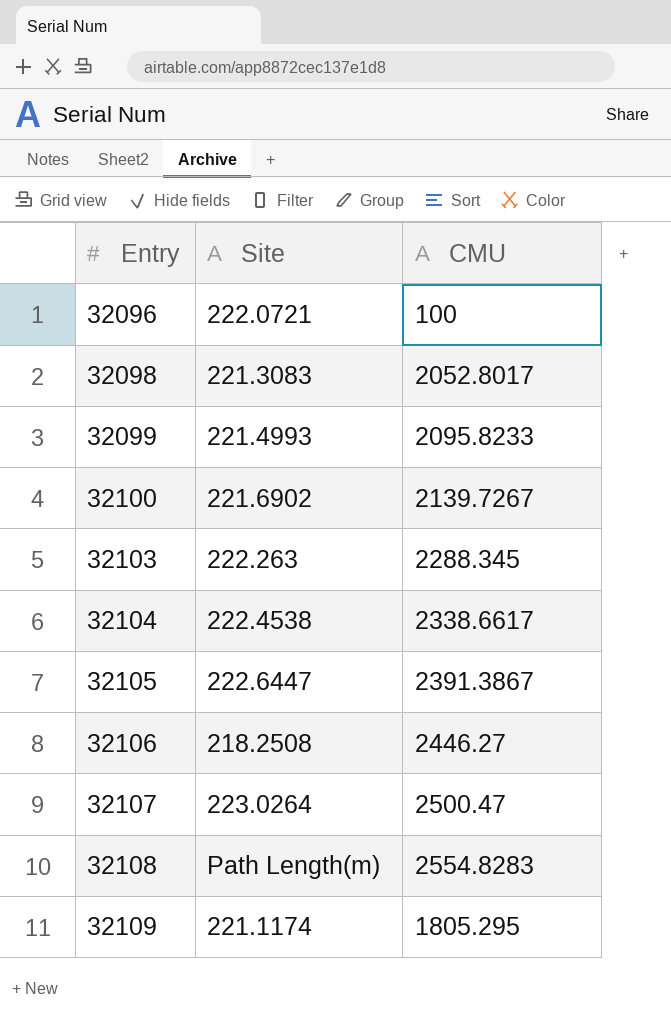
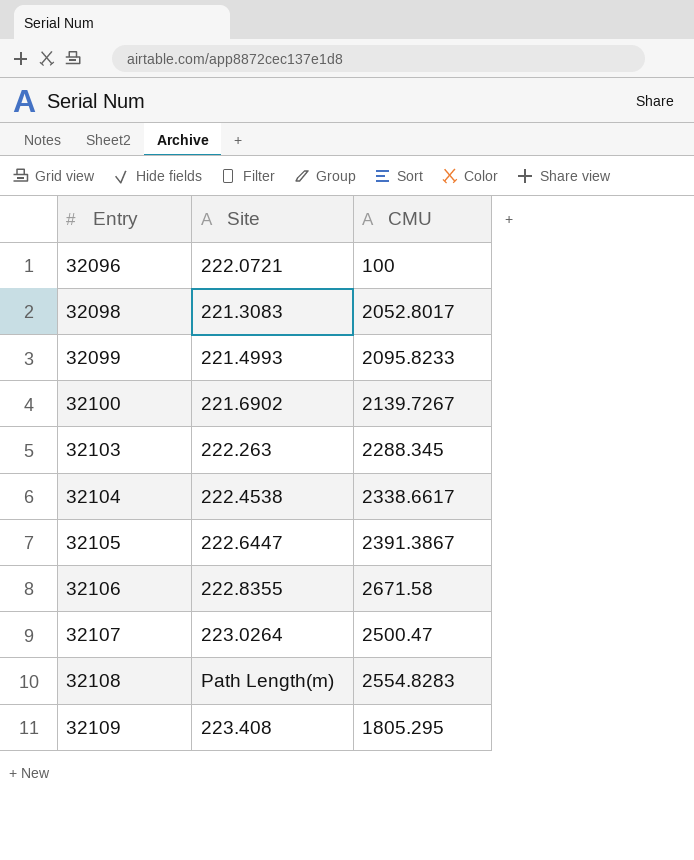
32106 | Site: 218.2508 -> 222.8355
32106 | CMU: 2446.27 -> 2671.58
32109 | Site: 221.1174 -> 223.408

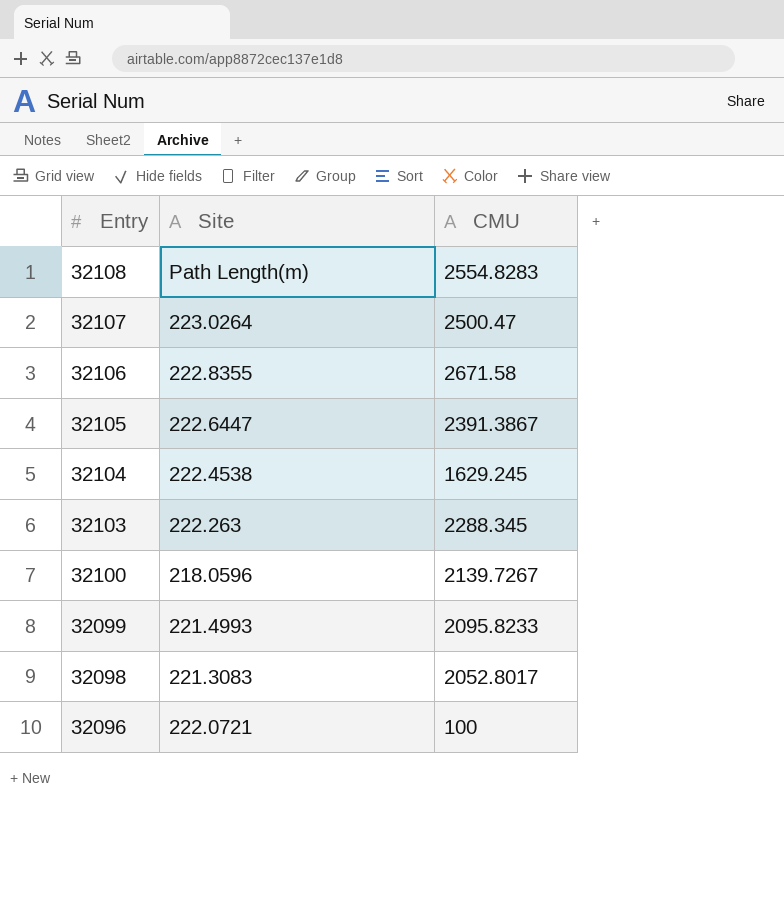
row order: Entry ascending -> Entry descending
row 32109: 223.408 | 1805.295 -> none
32104 | CMU: 2338.6617 -> 1629.245
32100 | Site: 221.6902 -> 218.0596

